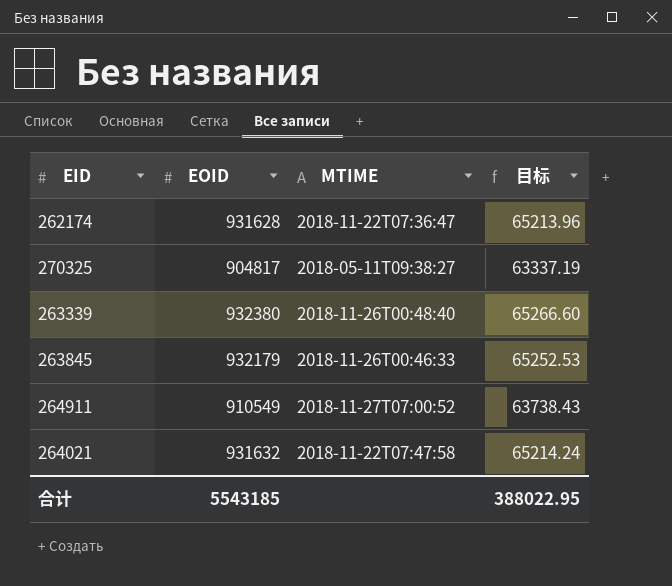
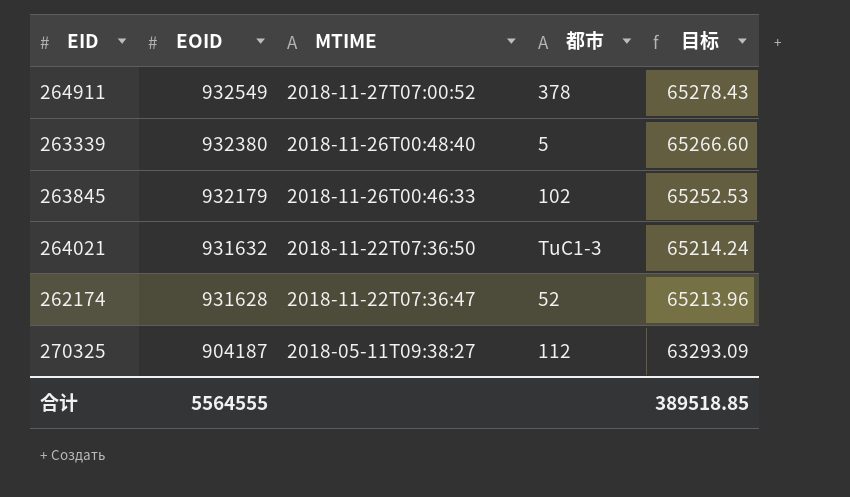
row order: none -> EOID descending
column 都市 | position: none -> 4
264911 | EOID: 910549 -> 932549
264911 | 目标: 63738.43 -> 65278.43
264021 | MTIME: 2018-11-22T07:47:58 -> 2018-11-22T07:36:50
270325 | EOID: 904817 -> 904187
270325 | 目标: 63337.19 -> 63293.09
合计 | EOID: 5543185 -> 5564555
合计 | 目标: 388022.95 -> 389518.85

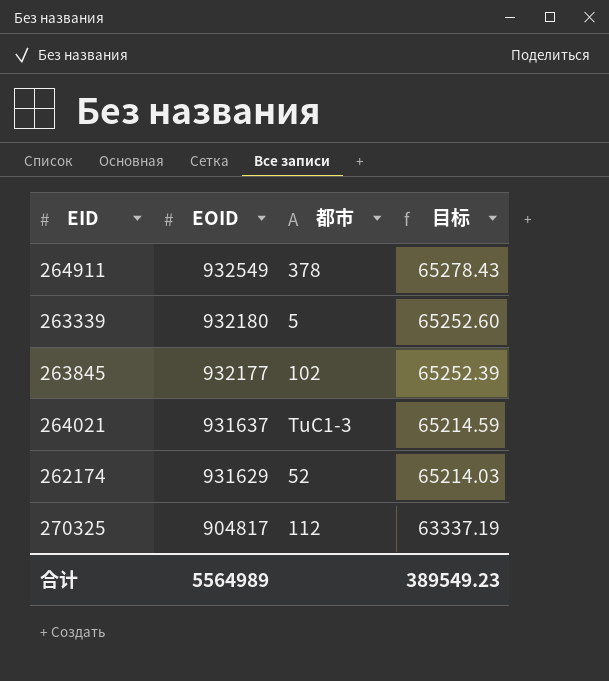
column MTIME | position: 3 -> none
263339 | EOID: 932380 -> 932180
263339 | 目标: 65266.60 -> 65252.60
263845 | EOID: 932179 -> 932177
263845 | 目标: 65252.53 -> 65252.39
264021 | EOID: 931632 -> 931637
264021 | 目标: 65214.24 -> 65214.59
262174 | EOID: 931628 -> 931629
262174 | 目标: 65213.96 -> 65214.03
270325 | EOID: 904187 -> 904817
270325 | 目标: 63293.09 -> 63337.19
合计 | EOID: 5564555 -> 5564989
合计 | 目标: 389518.85 -> 389549.23

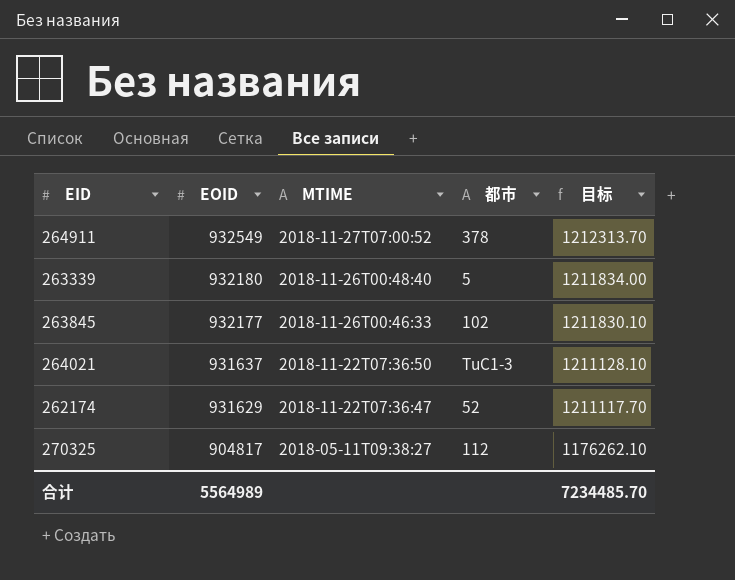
column MTIME | position: none -> 3
column 目标 | formula: [EOID] * 0.07 -> [EOID] * 1.3
合计 | 目标: 389549.23 -> 7234485.70

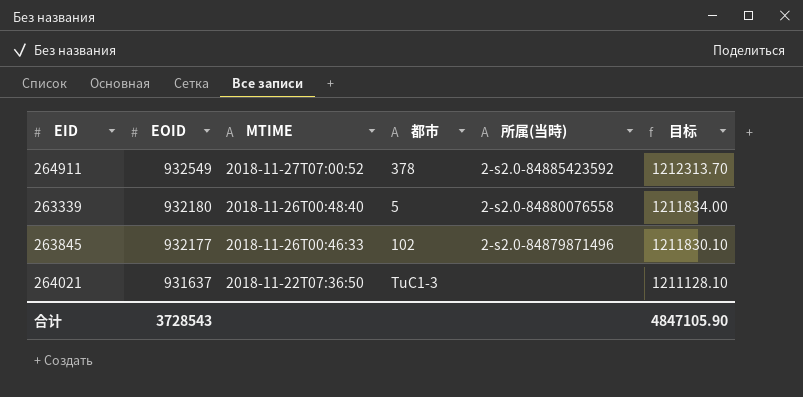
column 所属(当時) | position: none -> 5
row 262174: 931629 | 2018-11-22T07:36:47 | 52 | 1211117.70 -> none
row 270325: 904817 | 2018-05-11T09:38:27 | 112 | 1176262.10 -> none
合计 | EOID: 5564989 -> 3728543
合计 | 目标: 7234485.70 -> 4847105.90

